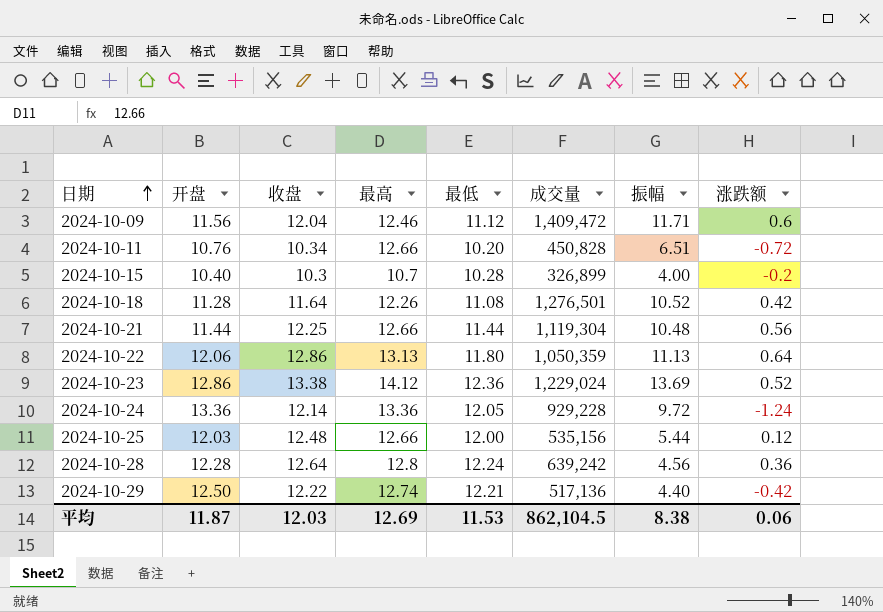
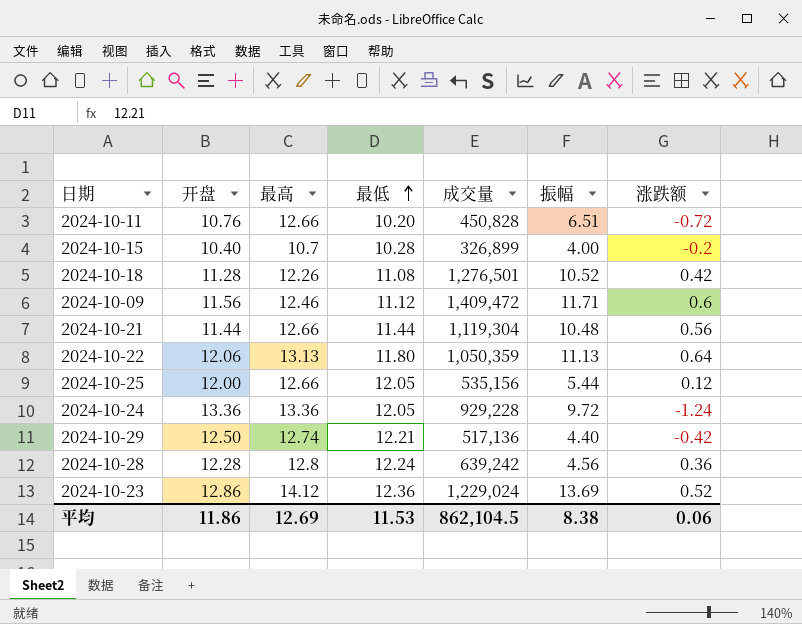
row order: 日期 ascending -> 最低 ascending
column 收盘 | position: 3 -> none
2024-10-25 | 开盘: 12.03 -> 12.00
2024-10-25 | 最低: 12.00 -> 12.05
平均 | 开盘: 11.87 -> 11.86

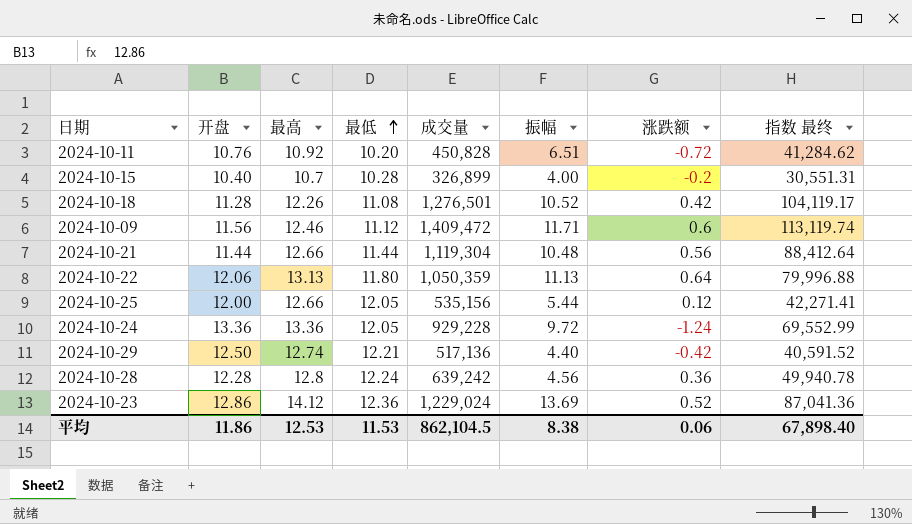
column 指数 最终 | formula: none -> [成交量] / [最高]
2024-10-11 | 最高: 12.66 -> 10.92
平均 | 最高: 12.69 -> 12.53

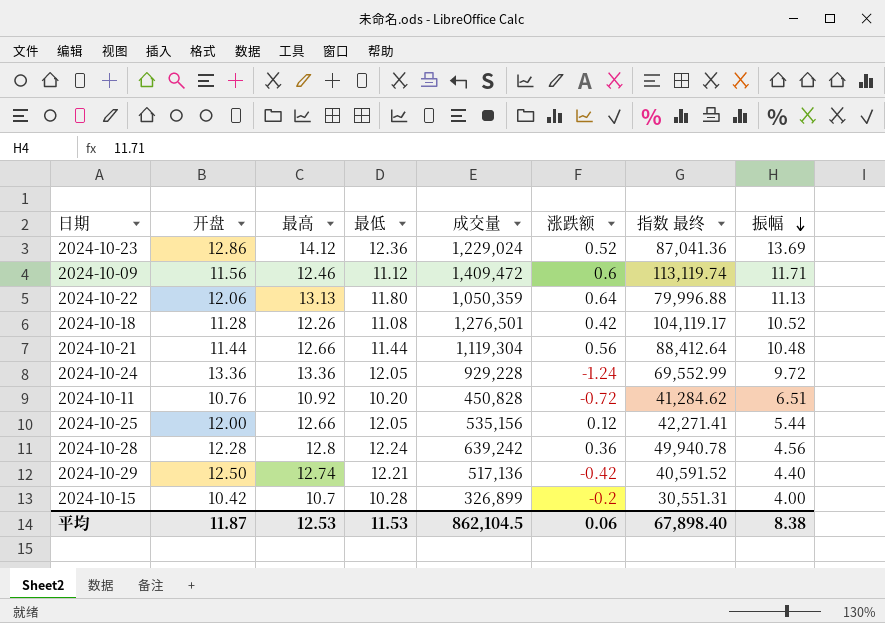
row order: 最低 ascending -> 振幅 descending
column 振幅 | position: 6 -> 8
2024-10-15 | 开盘: 10.40 -> 10.42
平均 | 开盘: 11.86 -> 11.87

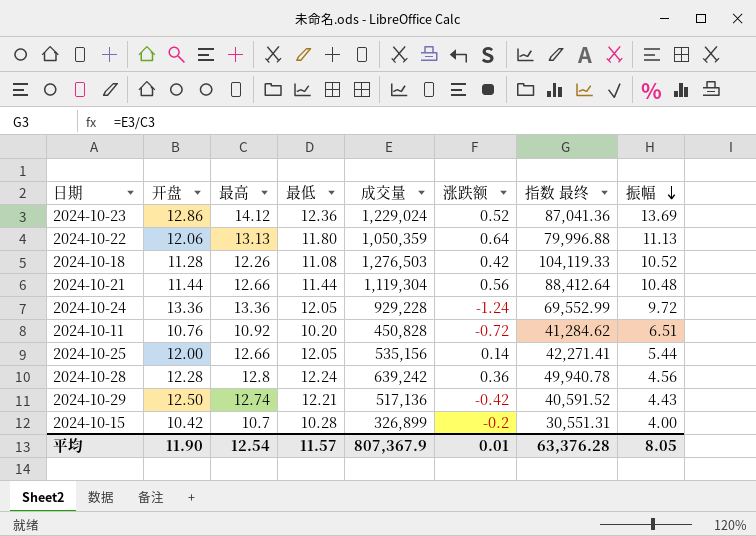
row 2024-10-09: 11.56 | 12.46 | 11.12 | 1,409,472 | 0.6 | 113,119.74 | 11.71 -> none
2024-10-18 | 成交量: 1,276,501 -> 1,276,503
2024-10-18 | 指数 最终: 104,119.17 -> 104,119.33
2024-10-25 | 涨跌额: 0.12 -> 0.14
2024-10-29 | 振幅: 4.40 -> 4.43
平均 | 开盘: 11.87 -> 11.90
平均 | 最高: 12.53 -> 12.54
平均 | 最低: 11.53 -> 11.57
平均 | 成交量: 862,104.5 -> 807,367.9
平均 | 涨跌额: 0.06 -> 0.01
平均 | 指数 最终: 67,898.40 -> 63,376.28
平均 | 振幅: 8.38 -> 8.05

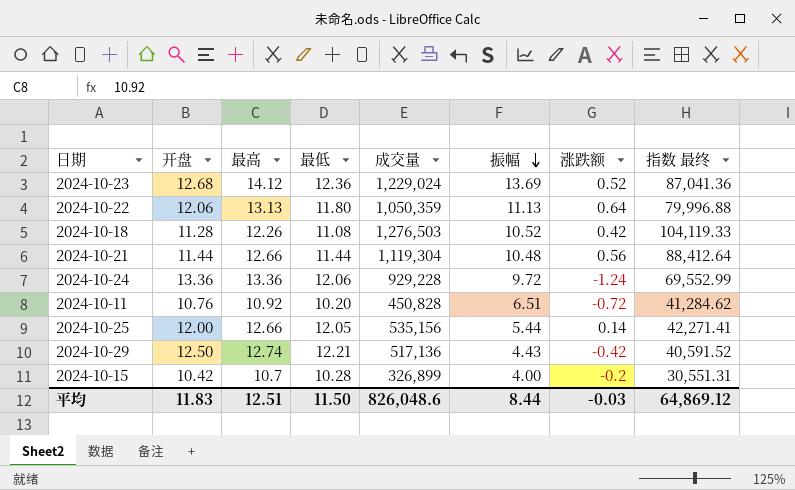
column 振幅 | position: 8 -> 6
row 2024-10-28: 12.28 | 12.8 | 12.24 | 639,242 | 0.36 | 49,940.78 | 4.56 -> none
2024-10-23 | 开盘: 12.86 -> 12.68
2024-10-24 | 最低: 12.05 -> 12.06
平均 | 开盘: 11.90 -> 11.83
平均 | 最高: 12.54 -> 12.51
平均 | 最低: 11.57 -> 11.50
平均 | 成交量: 807,367.9 -> 826,048.6
平均 | 振幅: 8.05 -> 8.44
平均 | 涨跌额: 0.01 -> -0.03
平均 | 指数 最终: 63,376.28 -> 64,869.12

